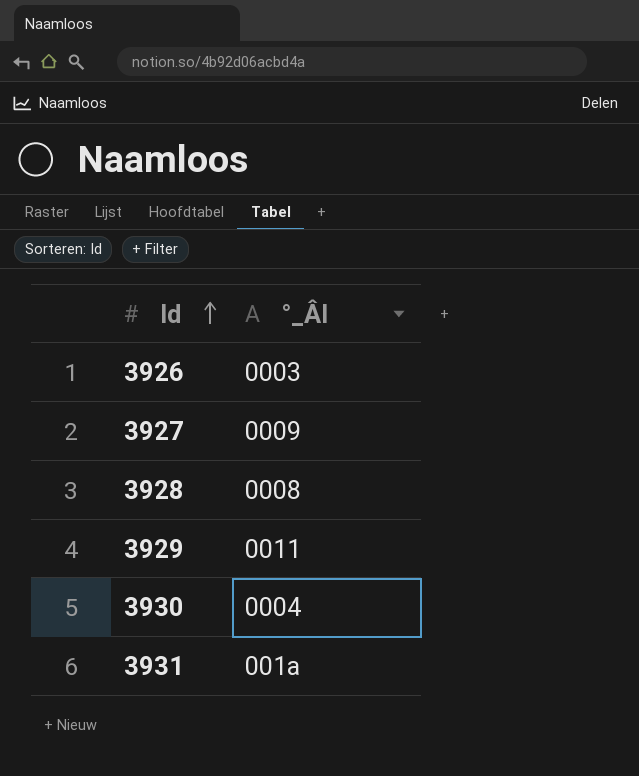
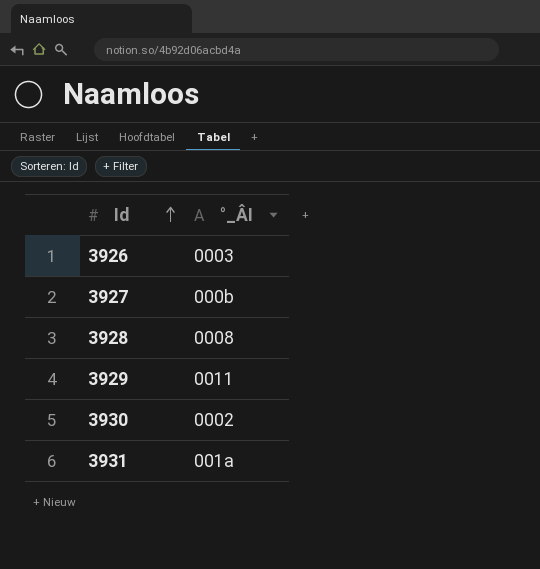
3927 | °_ÂI: 0009 -> 000b
3930 | °_ÂI: 0004 -> 0002

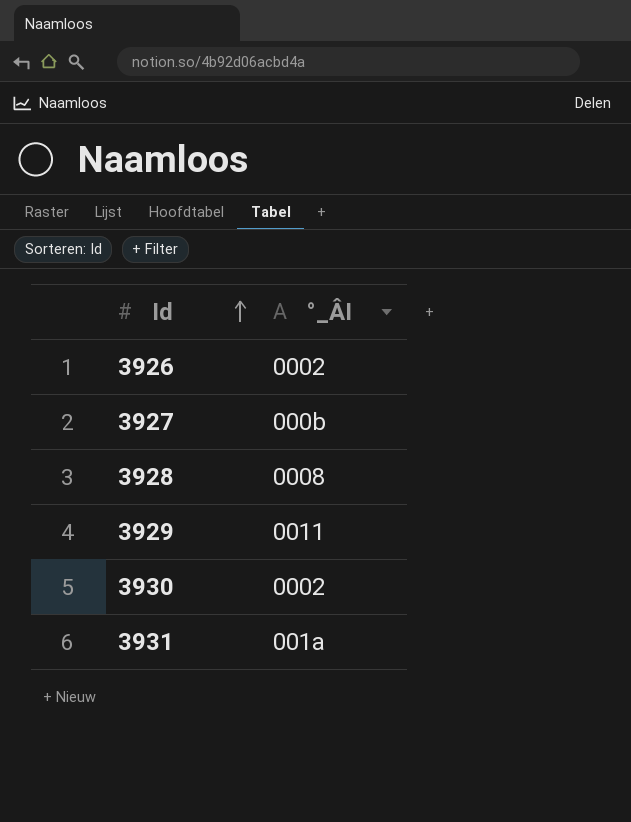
3926 | °_ÂI: 0003 -> 0002

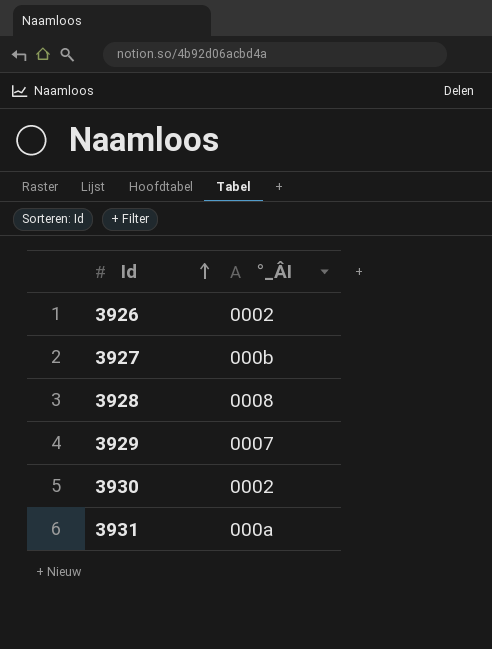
3929 | °_ÂI: 0011 -> 0007
3931 | °_ÂI: 001a -> 000a

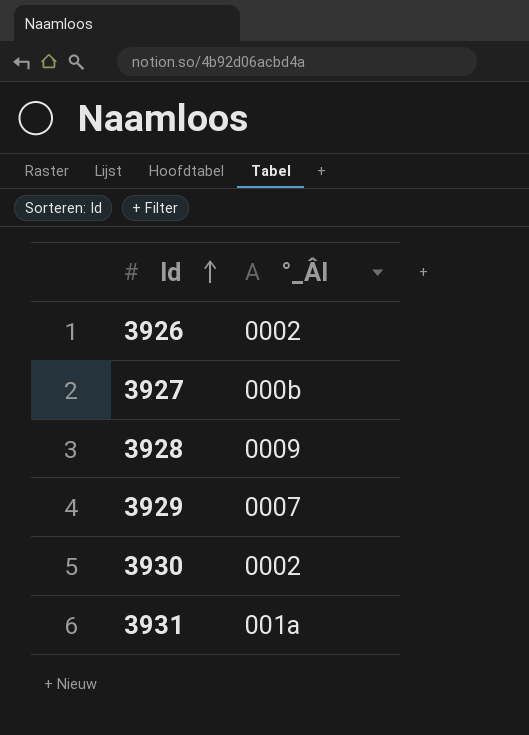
3928 | °_ÂI: 0008 -> 0009
3931 | °_ÂI: 000a -> 001a

